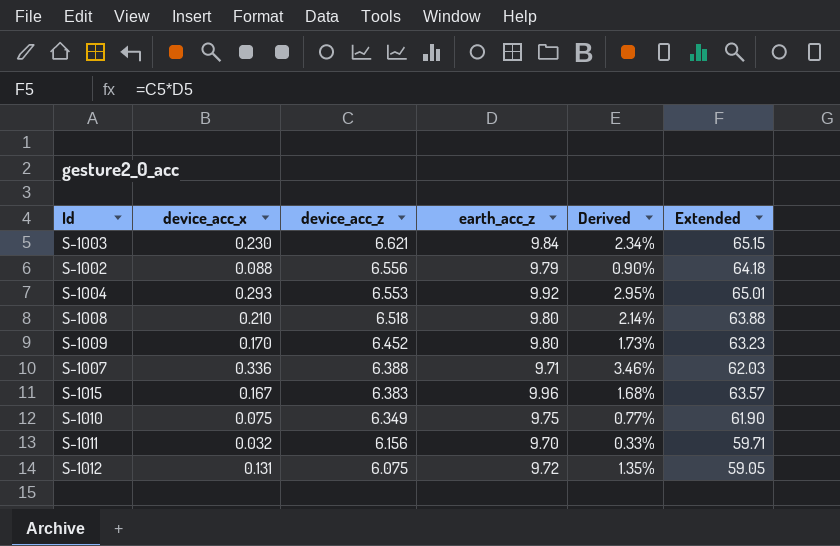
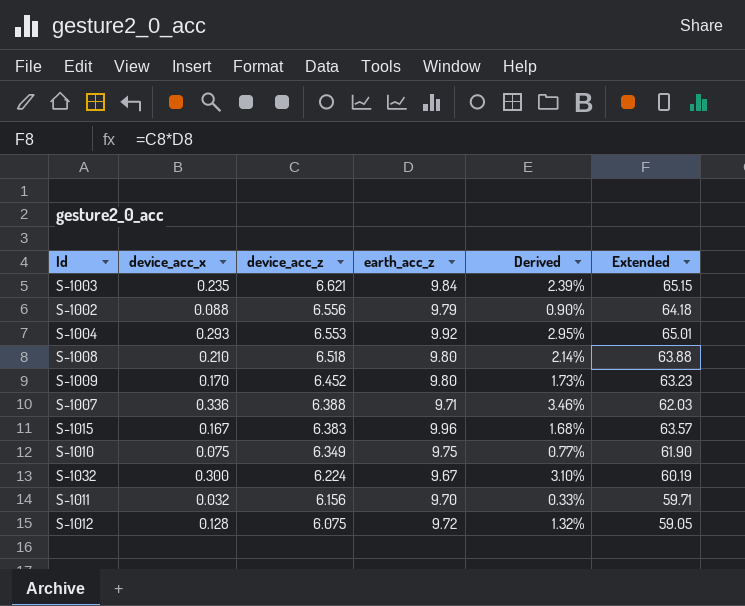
S-1003 | device_acc_x: 0.230 -> 0.235
S-1003 | Derived: 2.34% -> 2.39%
row S-1032: none -> 0.300 | 6.224 | 9.67 | 3.10% | 60.19
S-1012 | device_acc_x: 0.131 -> 0.128
S-1012 | Derived: 1.35% -> 1.32%

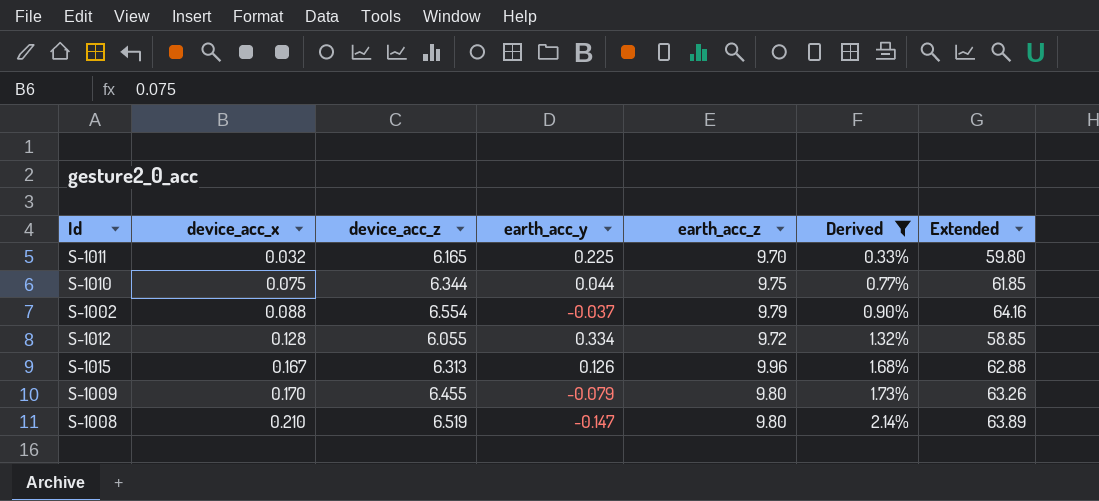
filter: none -> Derived <= 2.14%
row order: device_acc_z descending -> device_acc_x ascending
column earth_acc_y | position: none -> 4
S-1011 | device_acc_z: 6.156 -> 6.165
S-1011 | Extended: 59.71 -> 59.80
S-1010 | device_acc_z: 6.349 -> 6.344
S-1010 | Extended: 61.90 -> 61.85
S-1002 | device_acc_z: 6.556 -> 6.554
S-1002 | Extended: 64.18 -> 64.16
S-1012 | device_acc_z: 6.075 -> 6.055
S-1012 | Extended: 59.05 -> 58.85
S-1015 | device_acc_z: 6.383 -> 6.313
S-1015 | Extended: 63.57 -> 62.88
S-1009 | device_acc_z: 6.452 -> 6.455
S-1009 | Extended: 63.23 -> 63.26
S-1008 | device_acc_z: 6.518 -> 6.519
S-1008 | Extended: 63.88 -> 63.89

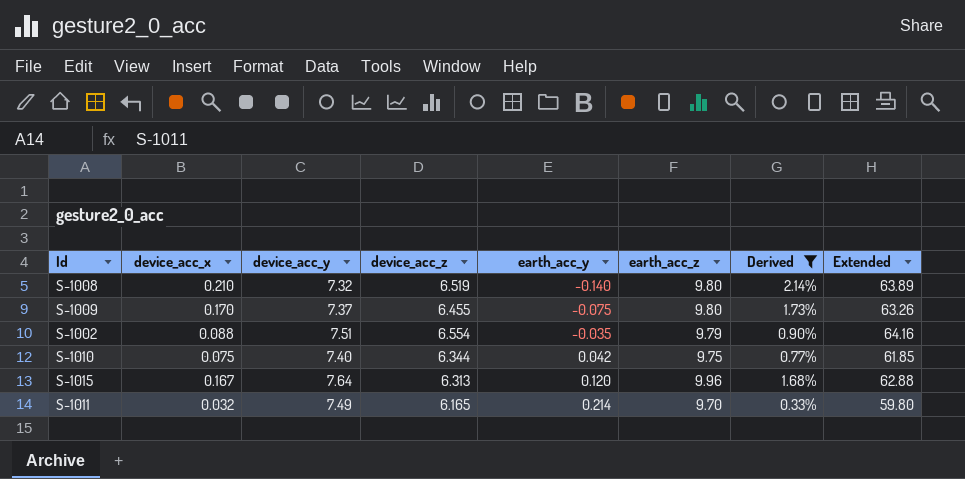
row order: device_acc_x ascending -> earth_acc_y ascending
column device_acc_y | position: none -> 3
row S-1012: 0.128 | 6.055 | 0.334 | 9.72 | 1.32% | 58.85 -> none
S-1008 | earth_acc_y: -0.147 -> -0.140
S-1009 | earth_acc_y: -0.079 -> -0.075
S-1002 | earth_acc_y: -0.037 -> -0.035
S-1010 | earth_acc_y: 0.044 -> 0.042
S-1015 | earth_acc_y: 0.126 -> 0.120
S-1011 | earth_acc_y: 0.225 -> 0.214

